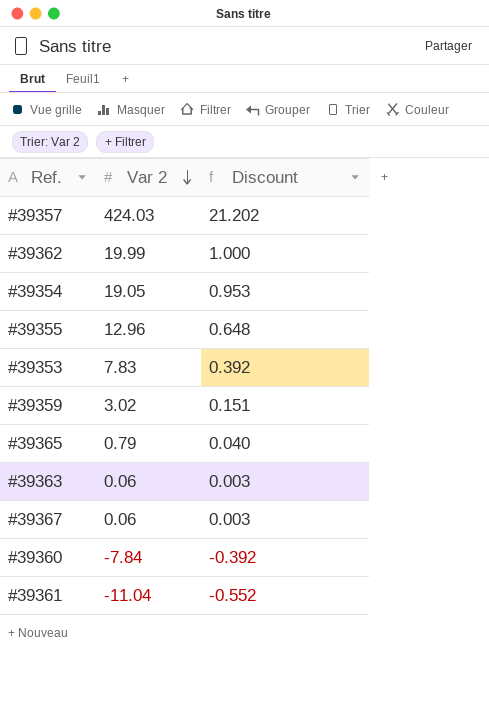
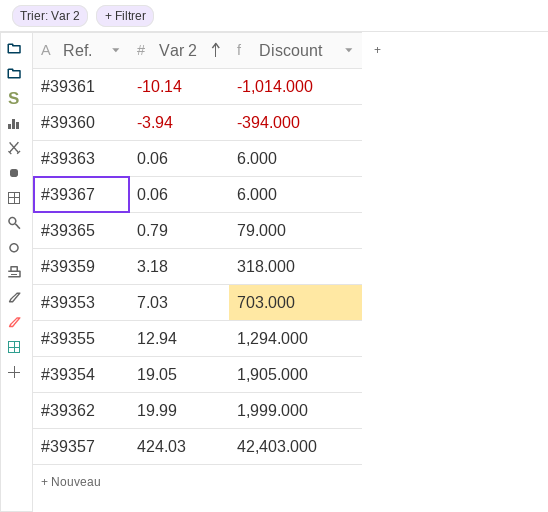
row order: Var 2 descending -> Var 2 ascending
column Discount | formula: [Var 2] * 0.05 -> [Var 2] * 100
#39361 | Var 2: -11.04 -> -10.14
#39360 | Var 2: -7.84 -> -3.94
#39359 | Var 2: 3.02 -> 3.18
#39353 | Var 2: 7.83 -> 7.03
#39355 | Var 2: 12.96 -> 12.94

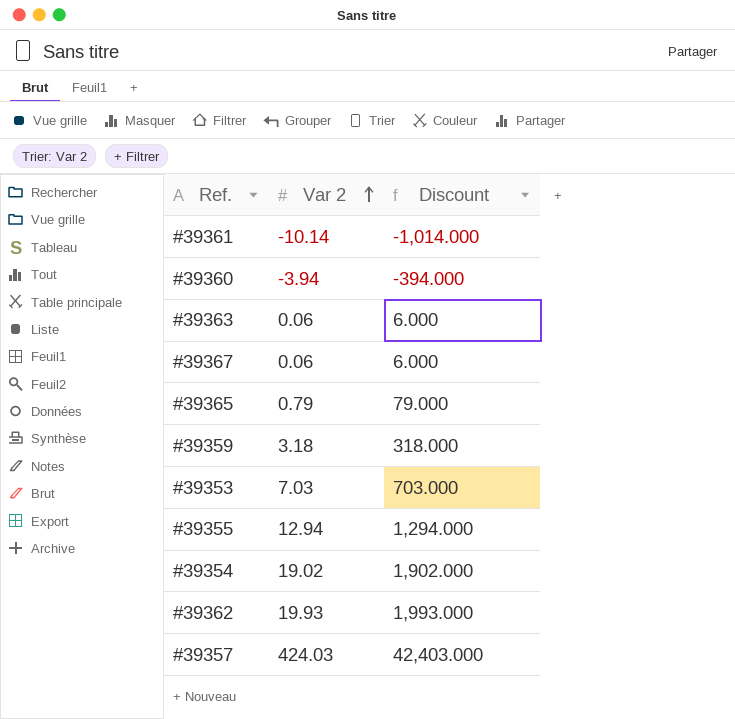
#39354 | Var 2: 19.05 -> 19.02
#39354 | Discount: 1,905.000 -> 1,902.000
#39362 | Var 2: 19.99 -> 19.93
#39362 | Discount: 1,999.000 -> 1,993.000

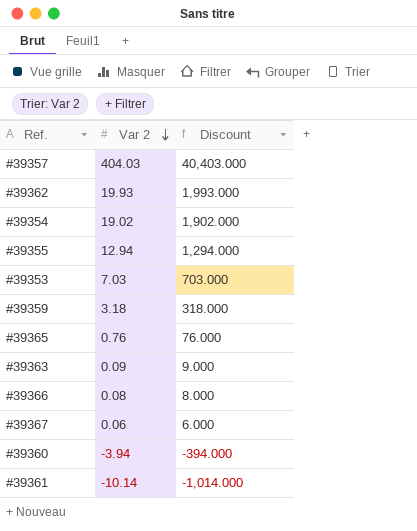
row order: Var 2 ascending -> Var 2 descending
#39357 | Var 2: 424.03 -> 404.03
#39357 | Discount: 42,403.000 -> 40,403.000
#39365 | Var 2: 0.79 -> 0.76
#39365 | Discount: 79.000 -> 76.000
#39363 | Var 2: 0.06 -> 0.09
#39363 | Discount: 6.000 -> 9.000
row #39366: none -> 0.08 | 8.000

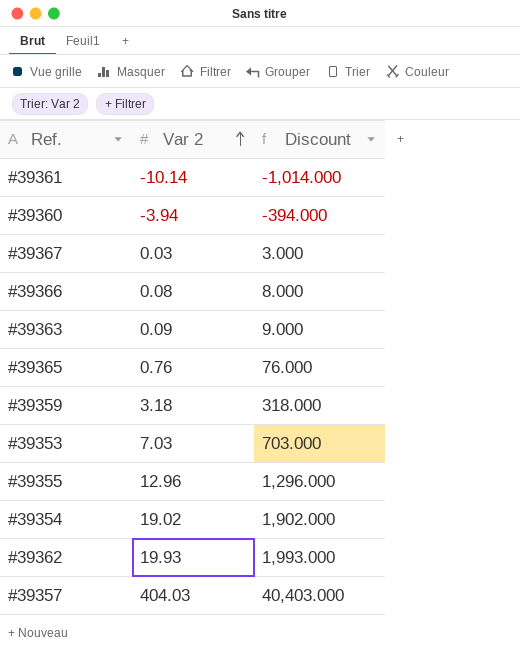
row order: Var 2 descending -> Var 2 ascending
#39367 | Var 2: 0.06 -> 0.03
#39367 | Discount: 6.000 -> 3.000
#39355 | Var 2: 12.94 -> 12.96
#39355 | Discount: 1,294.000 -> 1,296.000

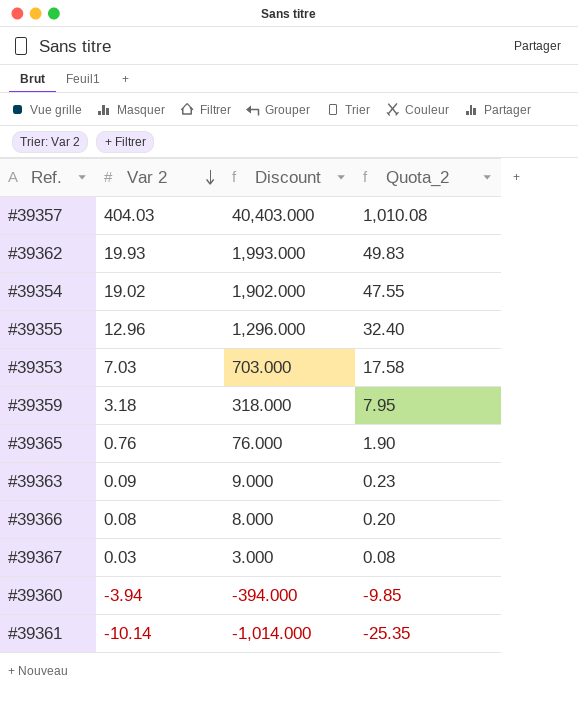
row order: Var 2 ascending -> Var 2 descending
column Quota_2 | formula: none -> [Var 2] * 2.5

